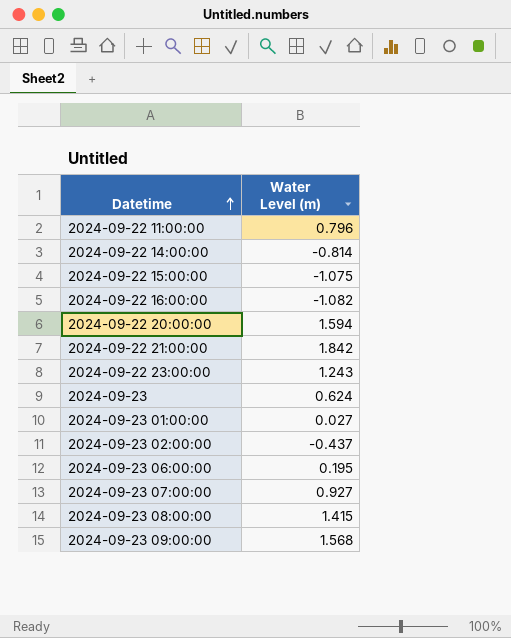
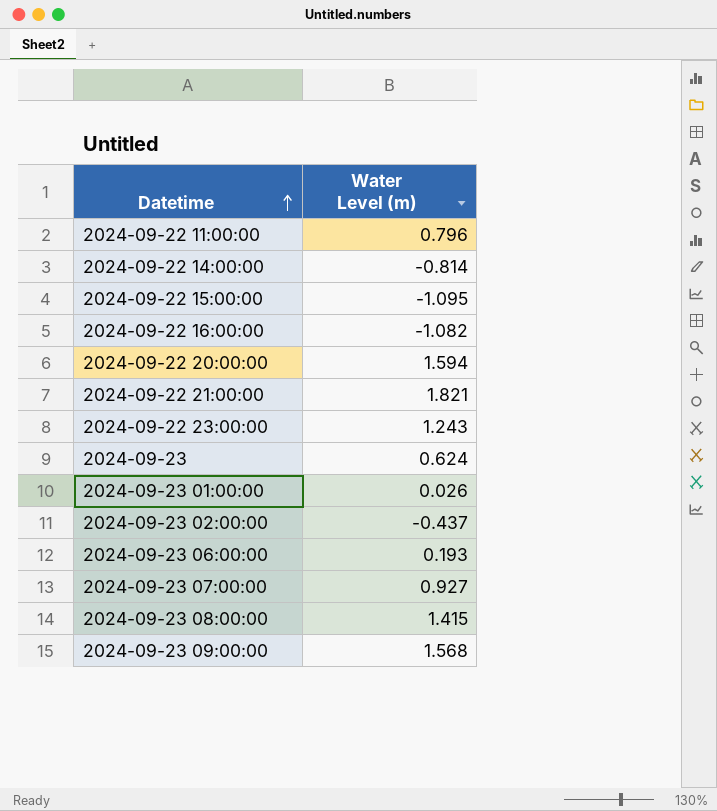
2024-09-22 15:00:00 | Water Level (m): -1.075 -> -1.095
2024-09-22 21:00:00 | Water Level (m): 1.842 -> 1.821
2024-09-23 01:00:00 | Water Level (m): 0.027 -> 0.026
2024-09-23 06:00:00 | Water Level (m): 0.195 -> 0.193

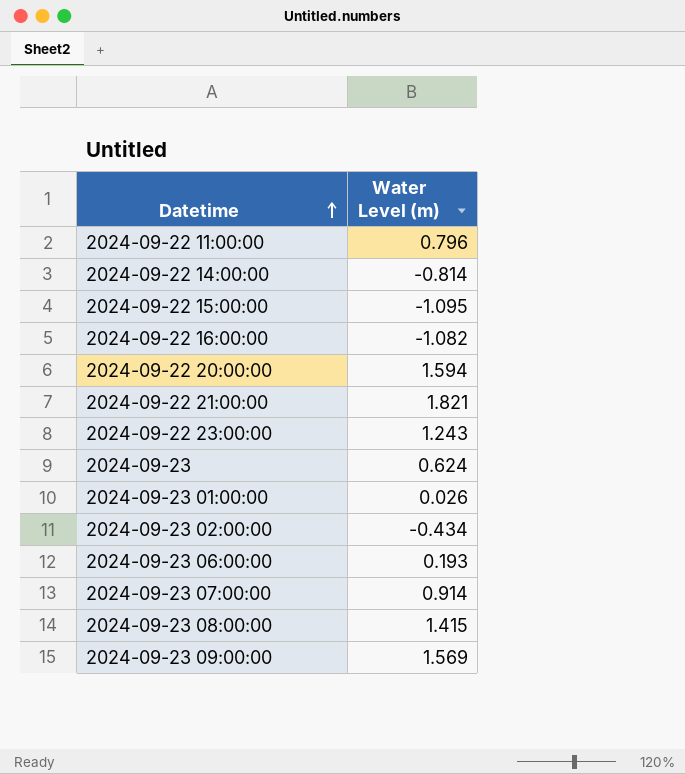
2024-09-23 02:00:00 | Water Level (m): -0.437 -> -0.434
2024-09-23 07:00:00 | Water Level (m): 0.927 -> 0.914
2024-09-23 09:00:00 | Water Level (m): 1.568 -> 1.569

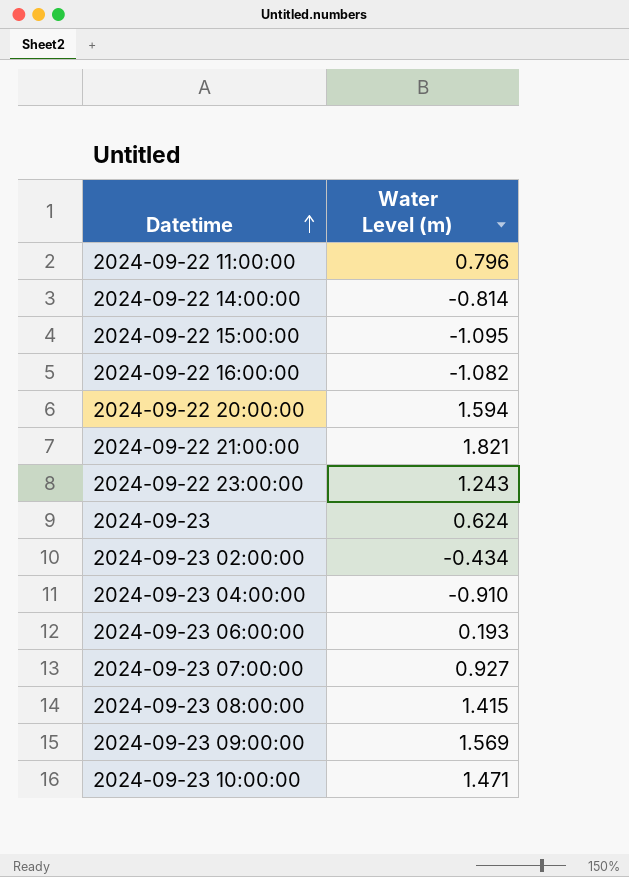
row 2024-09-23 01:00:00: 0.026 -> none
row 2024-09-23 04:00:00: none -> -0.910
2024-09-23 07:00:00 | Water Level (m): 0.914 -> 0.927
row 2024-09-23 10:00:00: none -> 1.471

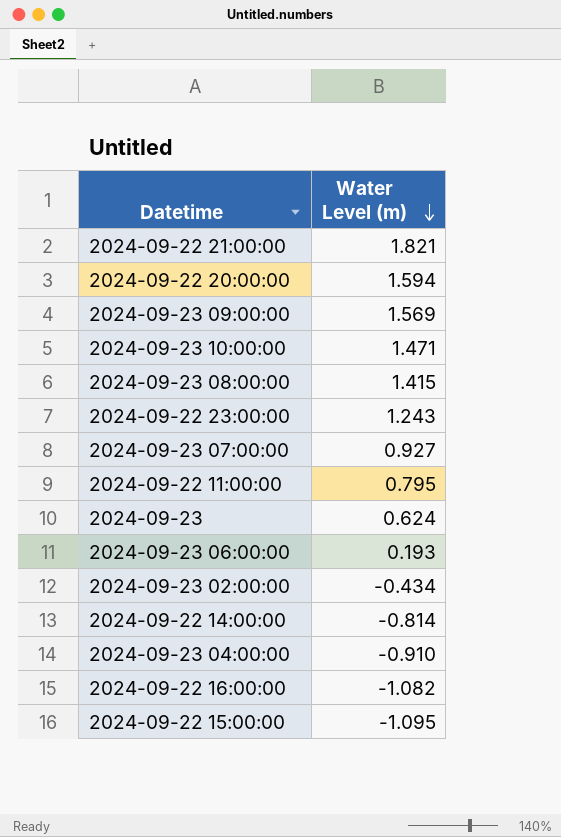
row order: Datetime ascending -> Water Level (m) descending
2024-09-22 11:00:00 | Water Level (m): 0.796 -> 0.795

